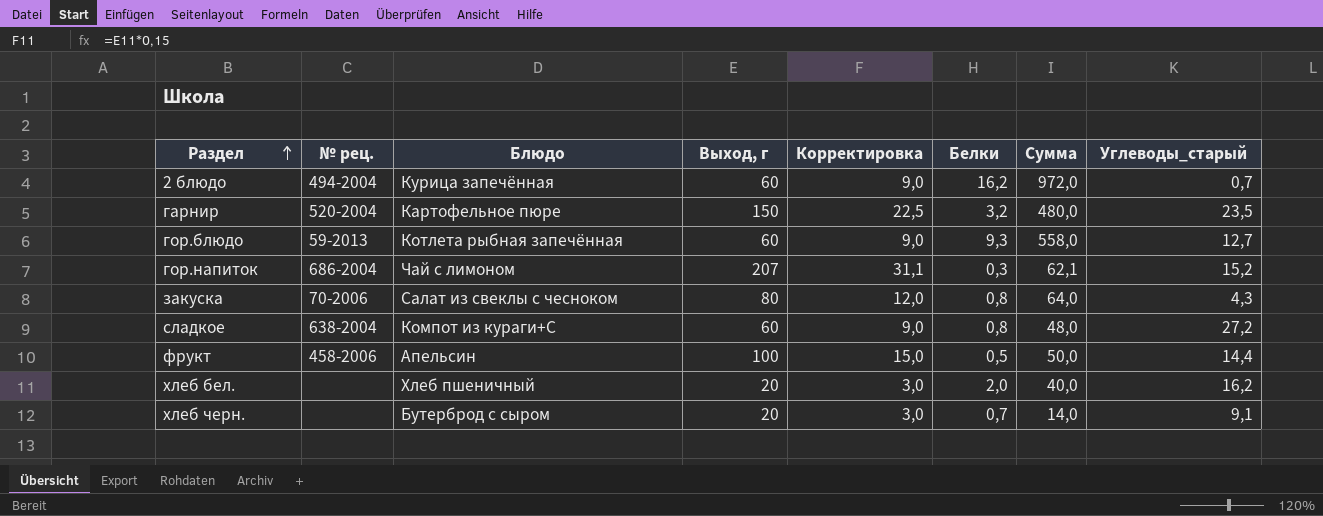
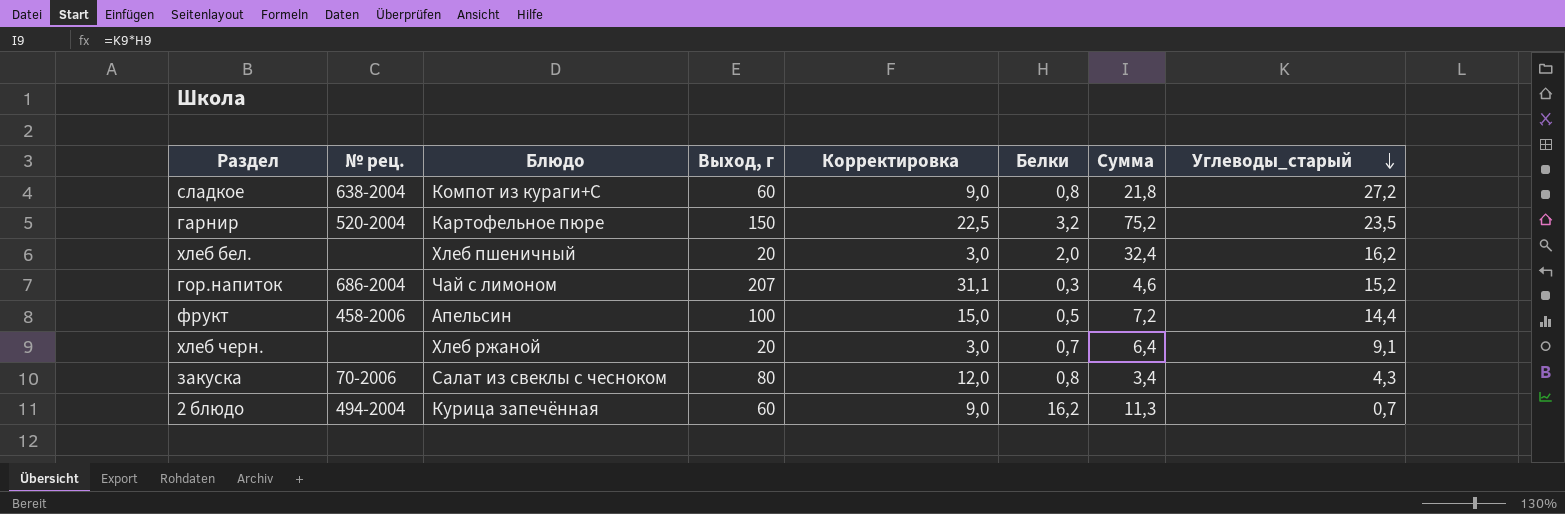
row order: Раздел ascending -> Углеводы_старый descending
column Сумма | formula: [Выход, г] * [Белки] -> [Белки] * [Углеводы_старый]
row гор.блюдо: 59-2013 | Котлета рыбная запечённая | 60 | 9,0 | 9,3 | 558,0 | 12,7 -> none
хлеб черн. | Блюдо: Бутерброд с сыром -> Хлеб ржаной

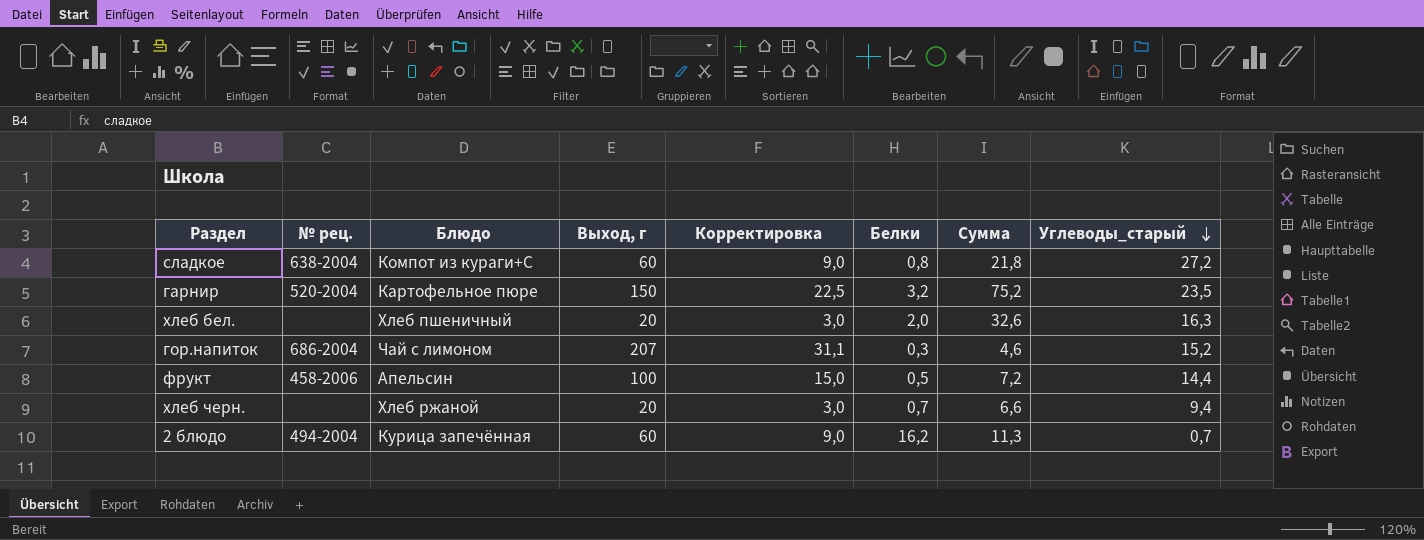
row закуска: 70-2006 | Салат из свеклы с чесноком | 80 | 12,0 | 0,8 | 3,4 | 4,3 -> none
хлеб бел. | Сумма: 32,4 -> 32,6
хлеб бел. | Углеводы_старый: 16,2 -> 16,3
хлеб черн. | Сумма: 6,4 -> 6,6
хлеб черн. | Углеводы_старый: 9,1 -> 9,4

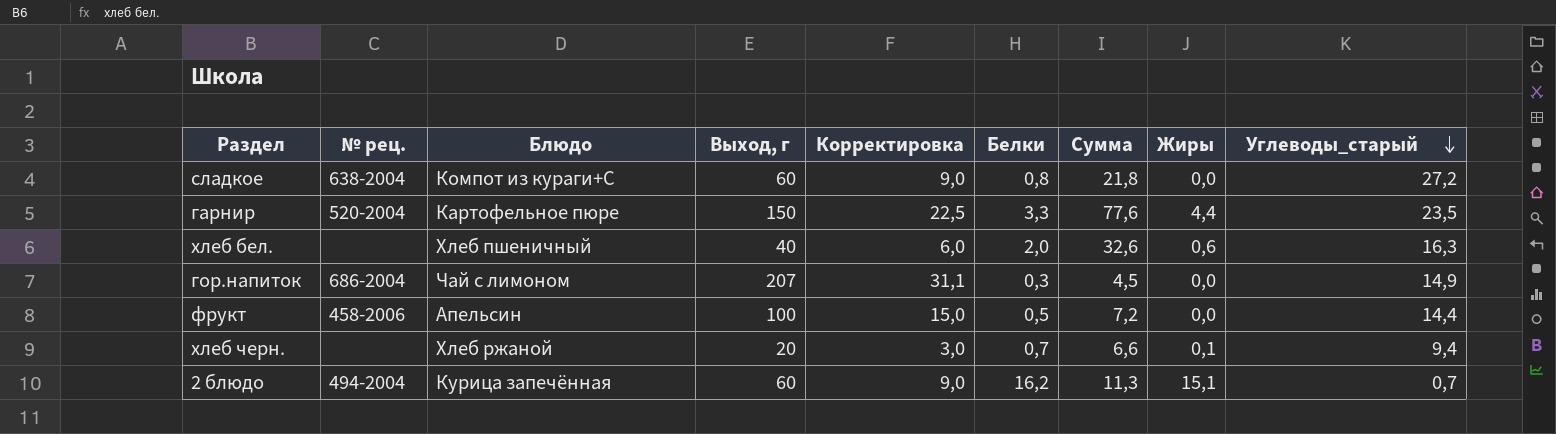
column Жиры | position: none -> 8
гарнир | Белки: 3,2 -> 3,3
гарнир | Сумма: 75,2 -> 77,6
хлеб бел. | Выход, г: 20 -> 40
хлеб бел. | Корректировка: 3,0 -> 6,0
гор.напиток | Сумма: 4,6 -> 4,5
гор.напиток | Углеводы_старый: 15,2 -> 14,9

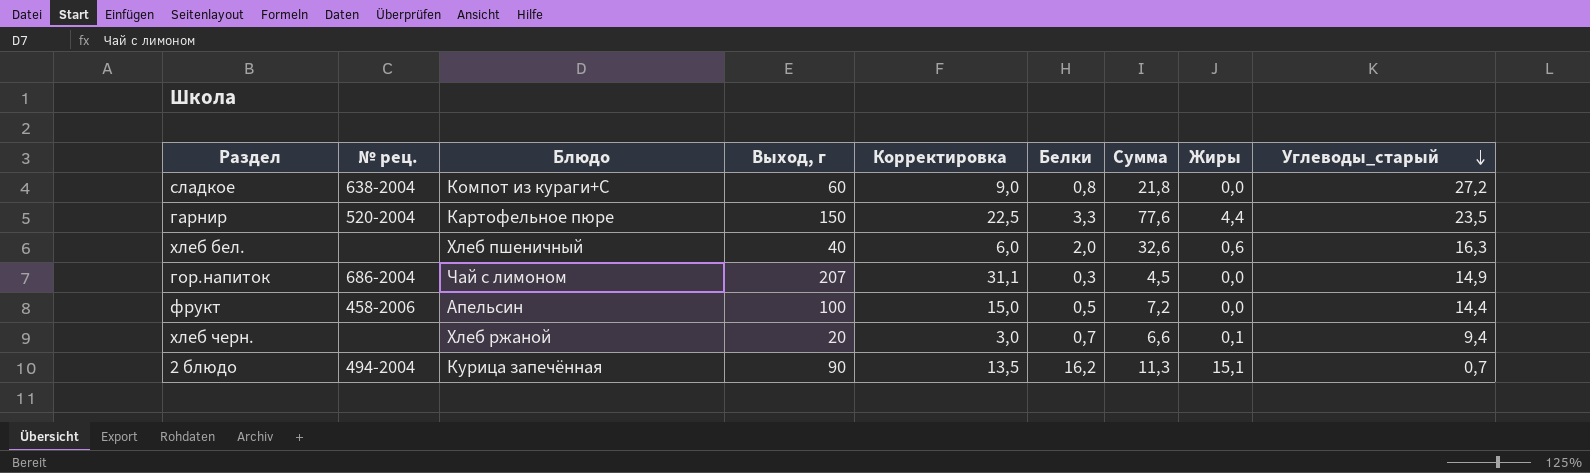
2 блюдо | Выход, г: 60 -> 90
2 блюдо | Корректировка: 9,0 -> 13,5

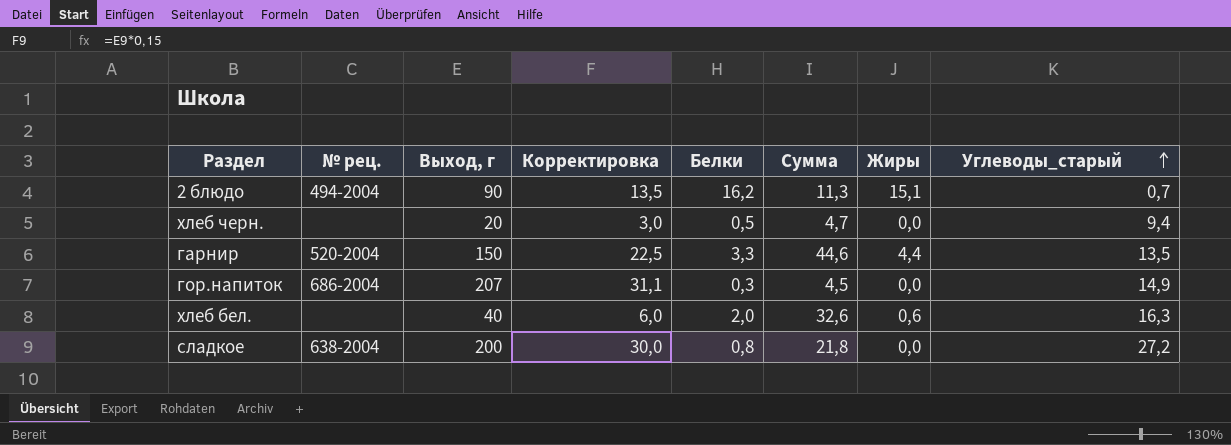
row order: Углеводы_старый descending -> Углеводы_старый ascending
column Блюдо | position: 3 -> none
row фрукт: 458-2006 | Апельсин | 100 | 15,0 | 0,5 | 7,2 | 0,0 | 14,4 -> none
хлеб черн. | Белки: 0,7 -> 0,5
хлеб черн. | Сумма: 6,6 -> 4,7
хлеб черн. | Жиры: 0,1 -> 0,0
гарнир | Сумма: 77,6 -> 44,6
гарнир | Углеводы_старый: 23,5 -> 13,5
сладкое | Выход, г: 60 -> 200
сладкое | Корректировка: 9,0 -> 30,0

